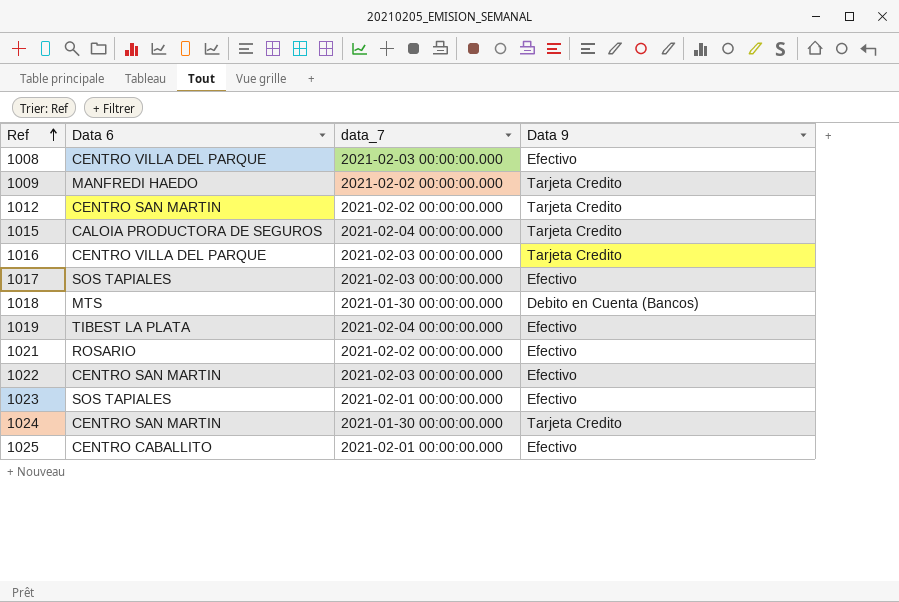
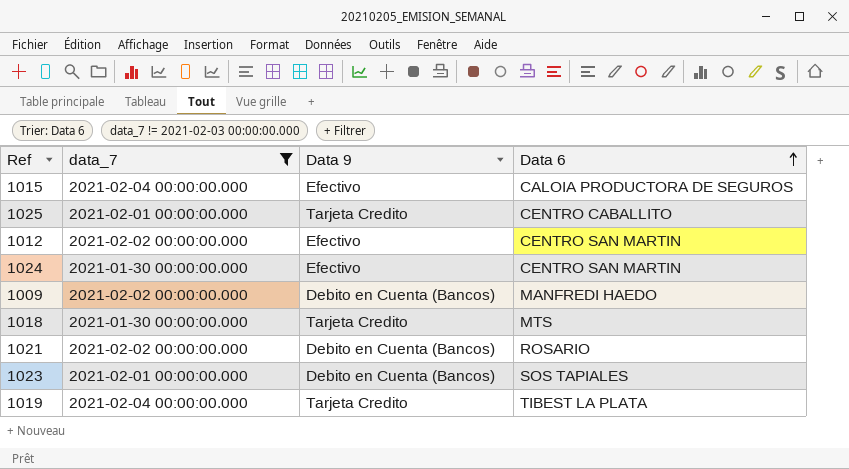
filter: none -> data_7 != 2021-02-03 00:00:00.000
row order: Ref ascending -> Data 6 ascending
column Data 6 | position: 2 -> 4
1015 | Data 9: Tarjeta Credito -> Efectivo
1025 | Data 9: Efectivo -> Tarjeta Credito
1012 | Data 9: Tarjeta Credito -> Efectivo
1024 | Data 9: Tarjeta Credito -> Efectivo
1009 | Data 9: Tarjeta Credito -> Debito en Cuenta (Bancos)
1018 | Data 9: Debito en Cuenta (Bancos) -> Tarjeta Credito
1021 | Data 9: Efectivo -> Debito en Cuenta (Bancos)
1023 | Data 9: Efectivo -> Debito en Cuenta (Bancos)
1019 | Data 9: Efectivo -> Tarjeta Credito

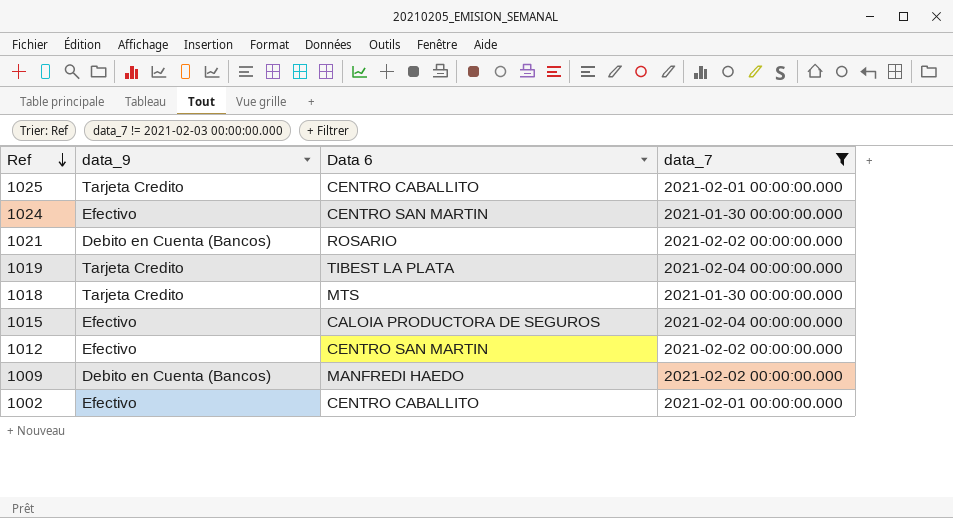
row order: Data 6 ascending -> Ref descending
column name: Data 9 -> data_9
column data_7 | position: 2 -> 4
row 1023: 2021-02-01 00:00:00.000 | Debito en Cuenta (Bancos) | SOS TAPIALES -> none
row 1002: none -> Efectivo | CENTRO CABALLITO | 2021-02-01 00:00:00.000

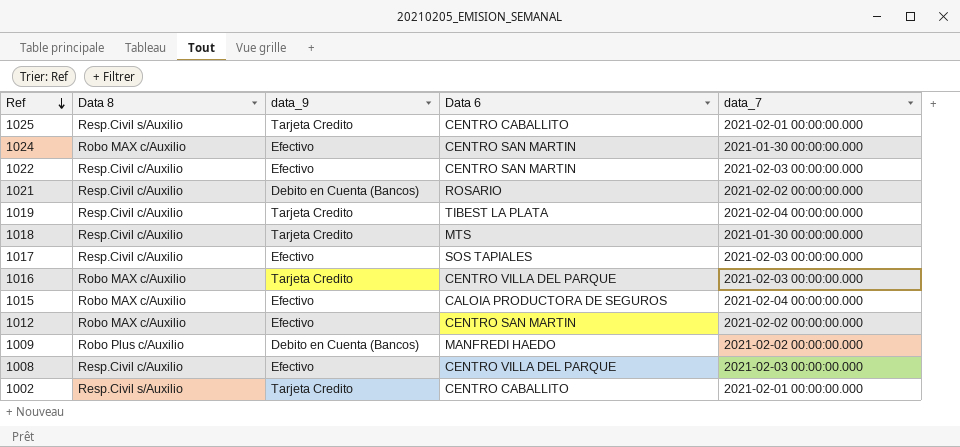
filter: data_7 != 2021-02-03 00:00:00.000 -> none
column Data 8 | position: none -> 2
1002 | data_9: Efectivo -> Tarjeta Credito

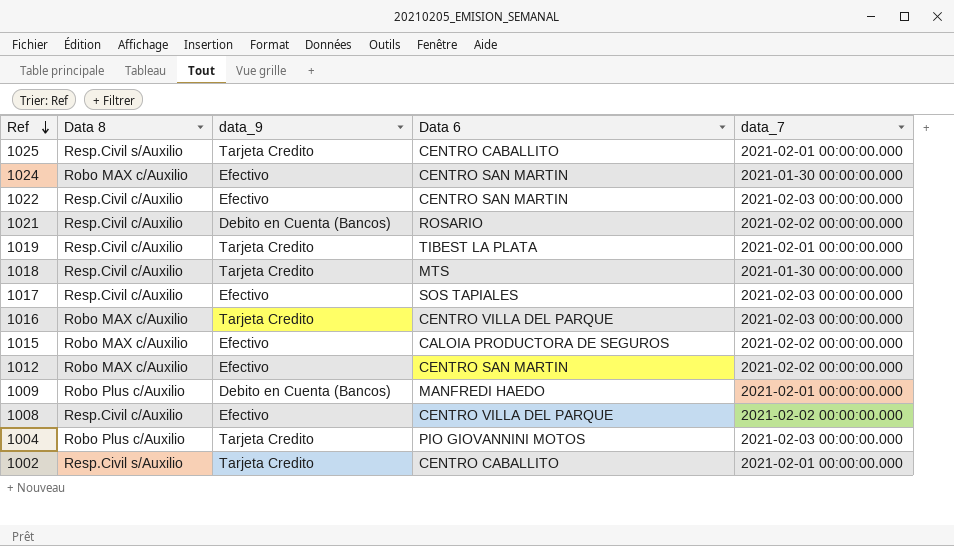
1019 | data_7: 2021-02-04 00:00:00.000 -> 2021-02-01 00:00:00.000
1015 | data_7: 2021-02-04 00:00:00.000 -> 2021-02-02 00:00:00.000
1009 | data_7: 2021-02-02 00:00:00.000 -> 2021-02-01 00:00:00.000
1008 | data_7: 2021-02-03 00:00:00.000 -> 2021-02-02 00:00:00.000
row 1004: none -> Robo Plus c/Auxilio | Tarjeta Credito | PIO GIOVANNINI MOTOS | 2021-02-03 00:00:00.000

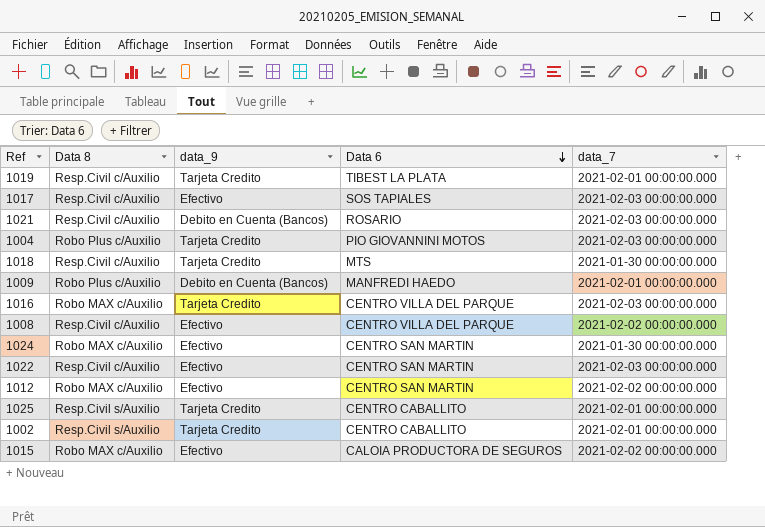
row order: Ref descending -> Data 6 descending
1021 | data_7: 2021-02-02 00:00:00.000 -> 2021-02-03 00:00:00.000

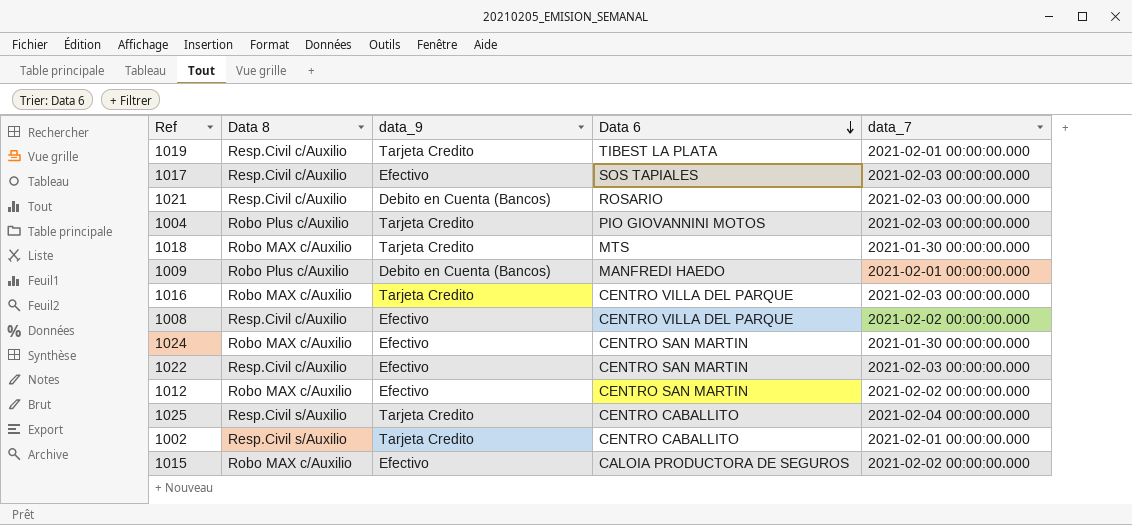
1018 | Data 8: Resp.Civil c/Auxilio -> Robo MAX c/Auxilio
1025 | data_7: 2021-02-01 00:00:00.000 -> 2021-02-04 00:00:00.000

